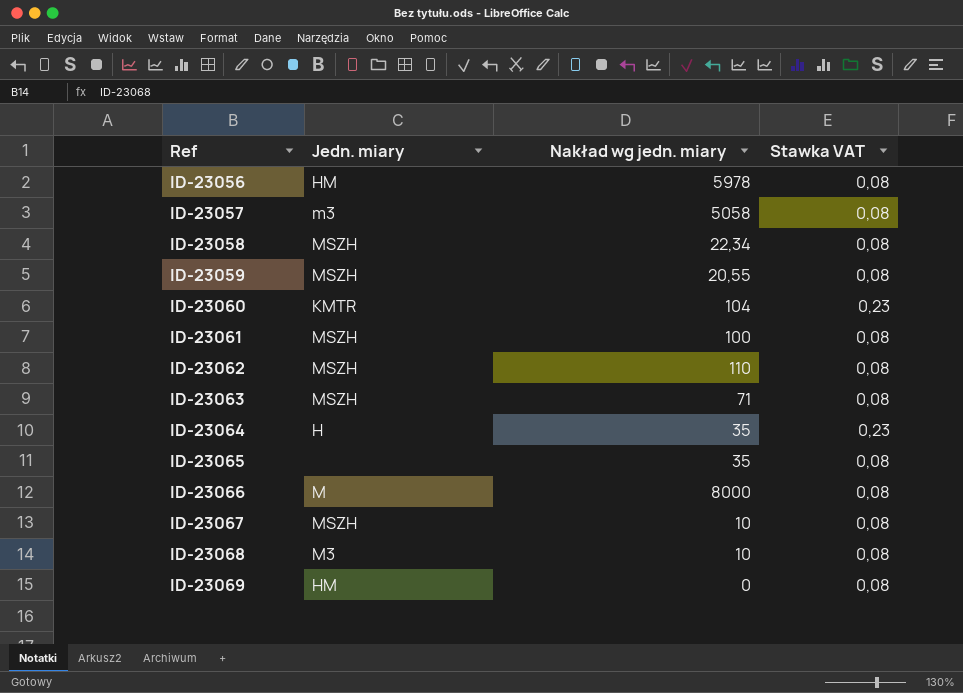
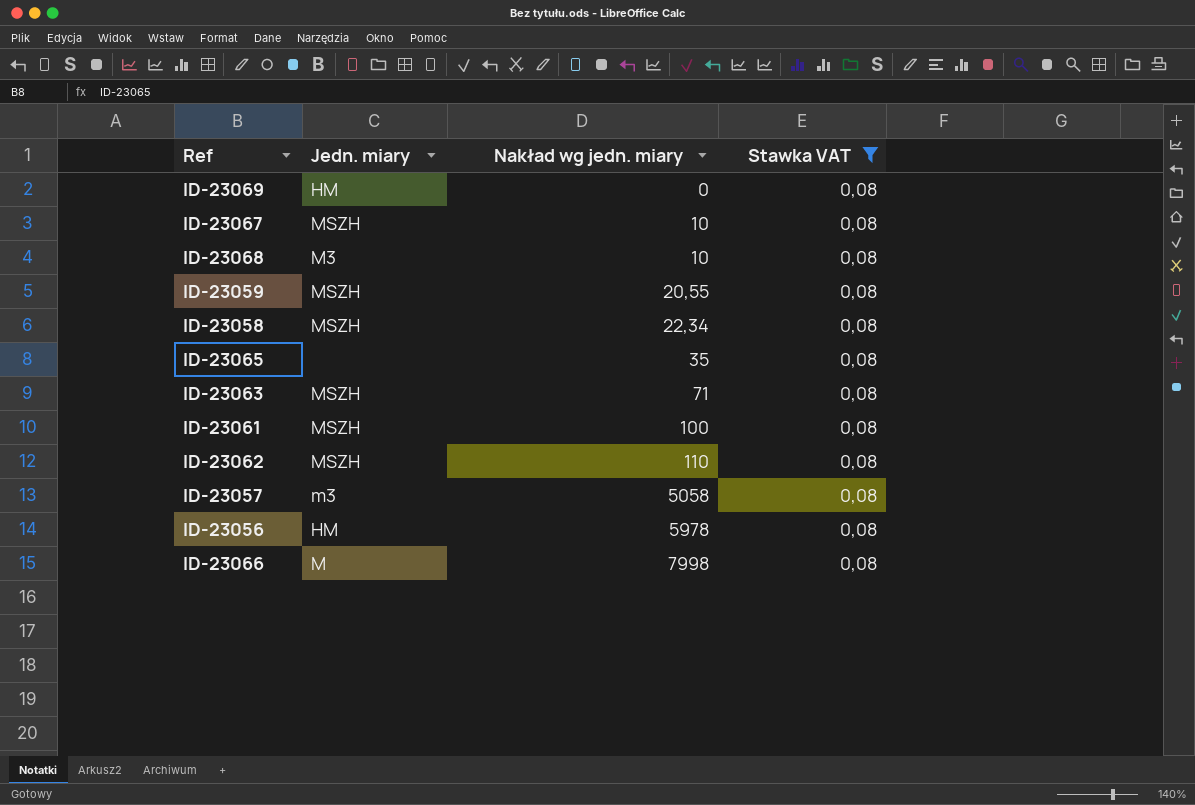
filter: none -> Stawka VAT = 0,08
row order: Ref ascending -> Nakład wg jedn. miary ascending
ID-23066 | Nakład wg jedn. miary: 8000 -> 7998

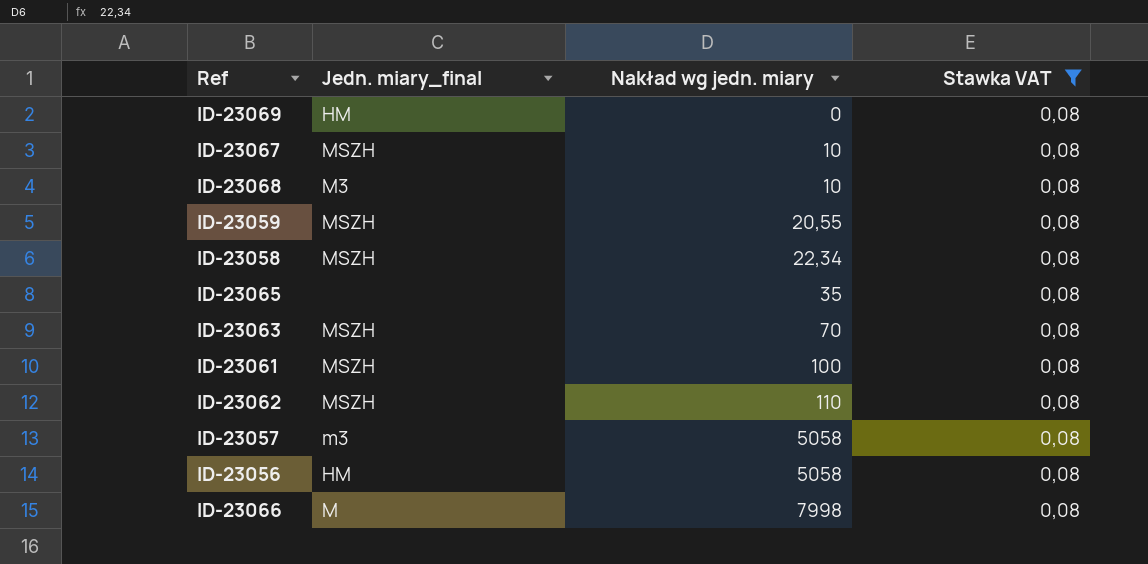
column name: Jedn. miary -> Jedn. miary_final
ID-23063 | Nakład wg jedn. miary: 71 -> 70
ID-23056 | Nakład wg jedn. miary: 5978 -> 5058

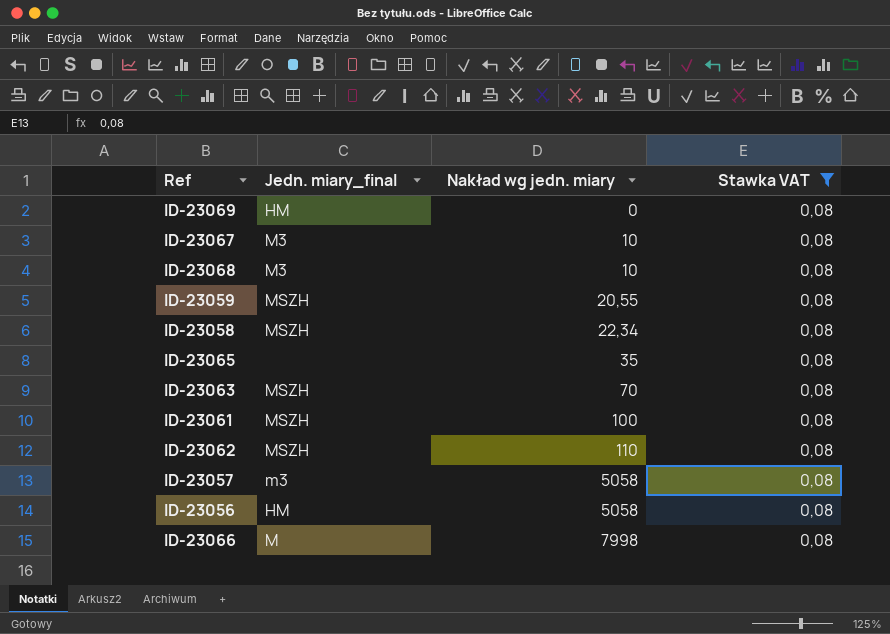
ID-23067 | Jedn. miary_final: MSZH -> M3

